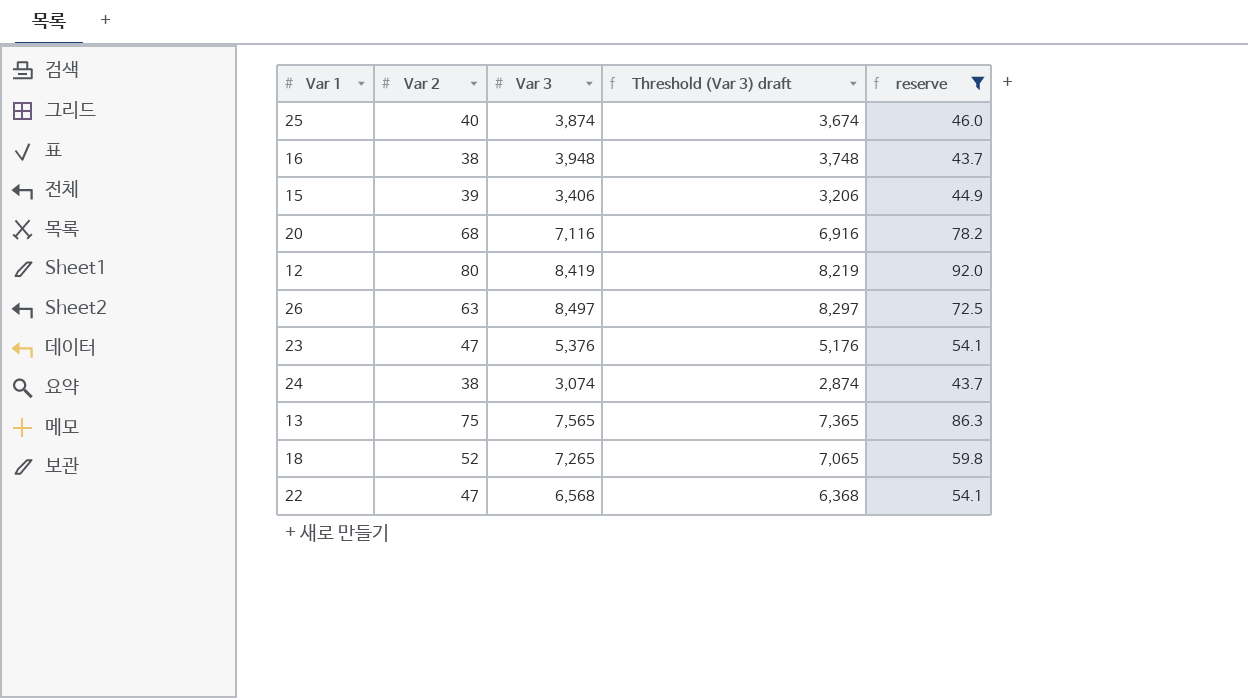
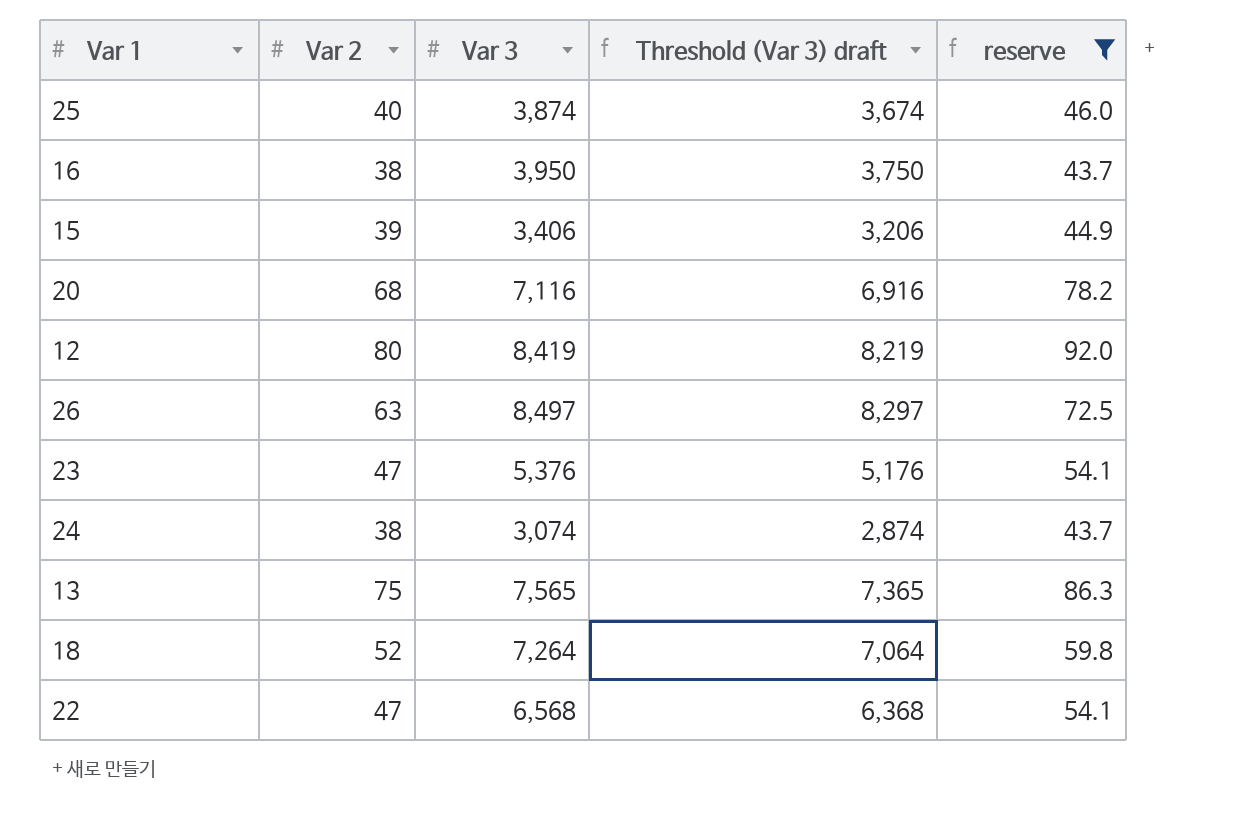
16 | Var 3: 3,948 -> 3,950
16 | Threshold (Var 3) draft: 3,748 -> 3,750
18 | Var 3: 7,265 -> 7,264
18 | Threshold (Var 3) draft: 7,065 -> 7,064

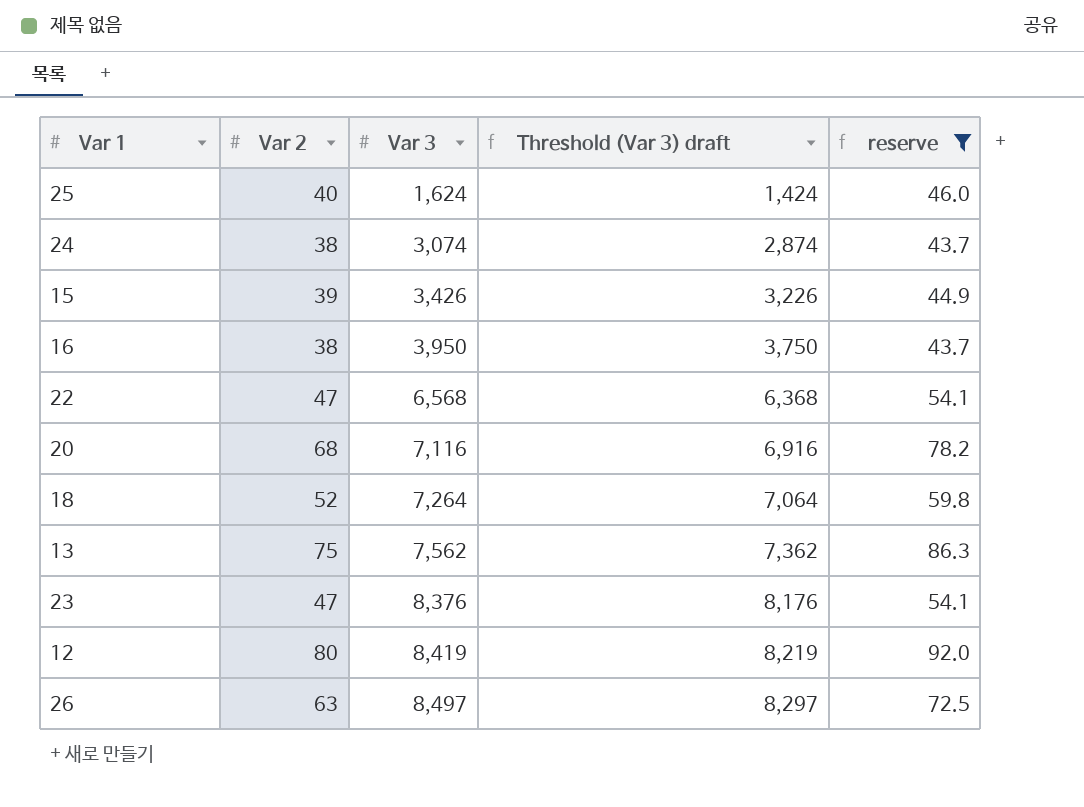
row order: none -> Var 3 ascending
25 | Var 3: 3,874 -> 1,624
25 | Threshold (Var 3) draft: 3,674 -> 1,424
15 | Var 3: 3,406 -> 3,426
15 | Threshold (Var 3) draft: 3,206 -> 3,226
13 | Var 3: 7,565 -> 7,562
13 | Threshold (Var 3) draft: 7,365 -> 7,362
23 | Var 3: 5,376 -> 8,376
23 | Threshold (Var 3) draft: 5,176 -> 8,176

